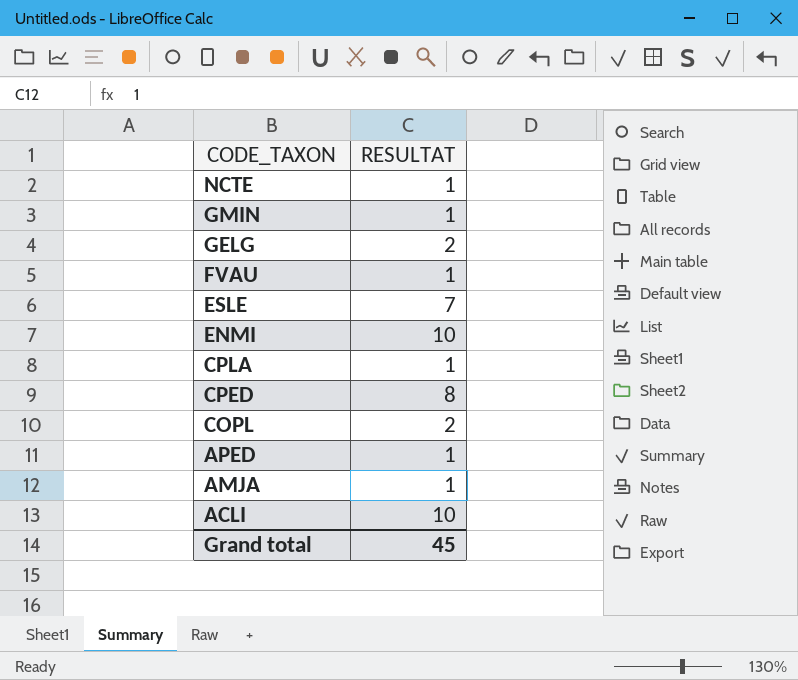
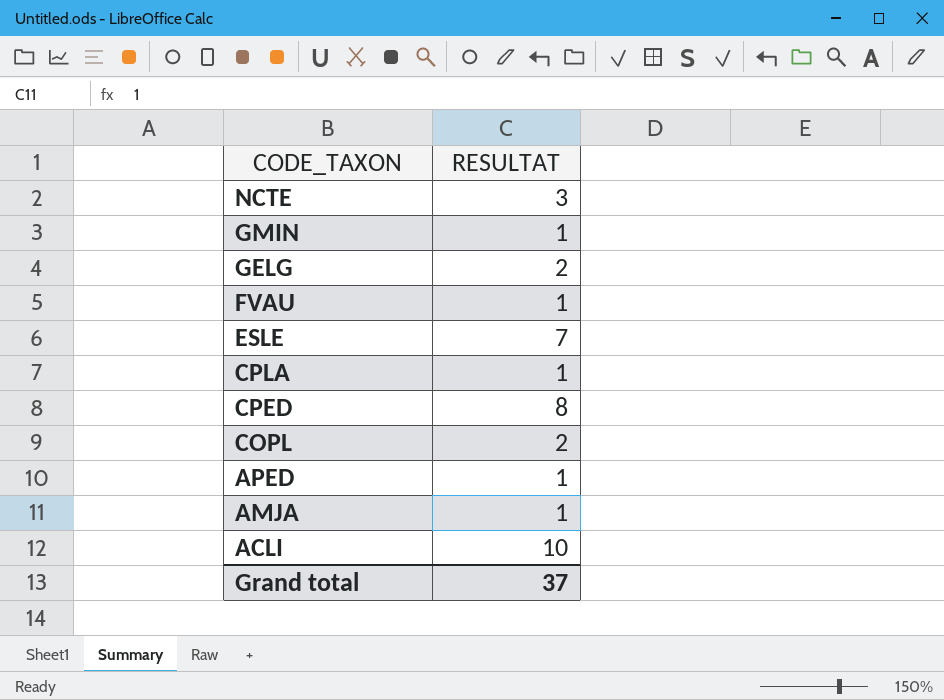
row ENMI: 10 -> none
NCTE | RESULTAT: 1 -> 3
Grand total | RESULTAT: 45 -> 37

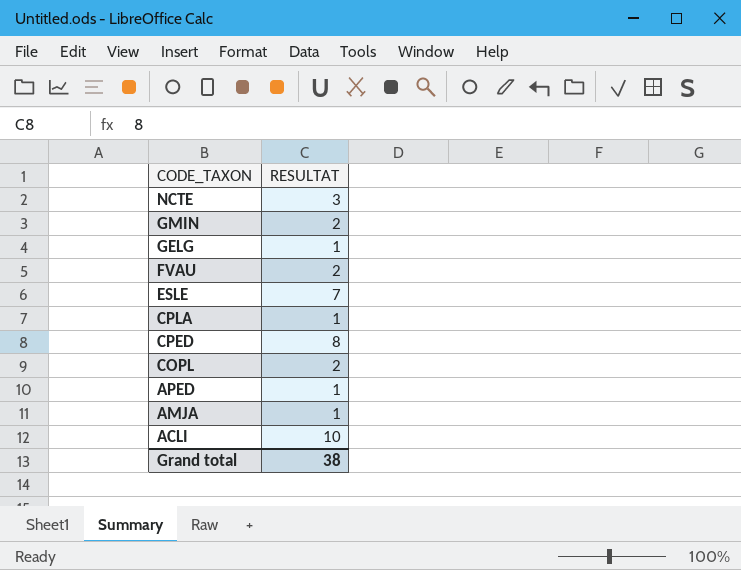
GMIN | RESULTAT: 1 -> 2
GELG | RESULTAT: 2 -> 1
FVAU | RESULTAT: 1 -> 2
Grand total | RESULTAT: 37 -> 38

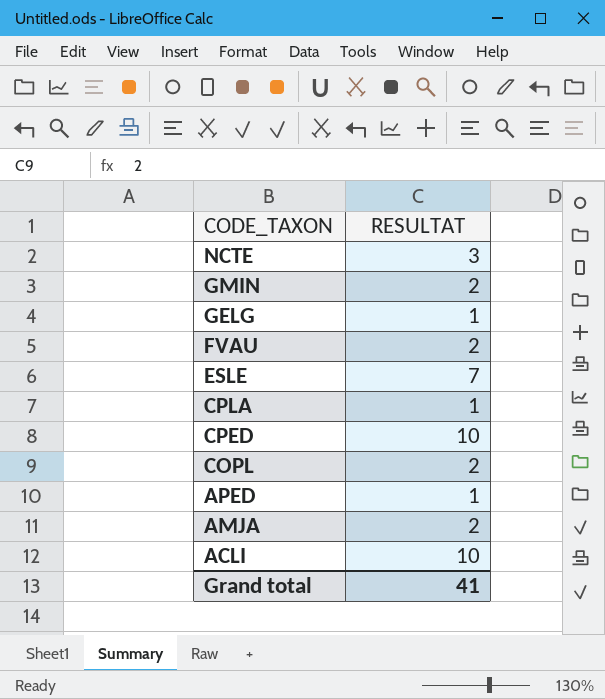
CPED | RESULTAT: 8 -> 10
AMJA | RESULTAT: 1 -> 2
Grand total | RESULTAT: 38 -> 41

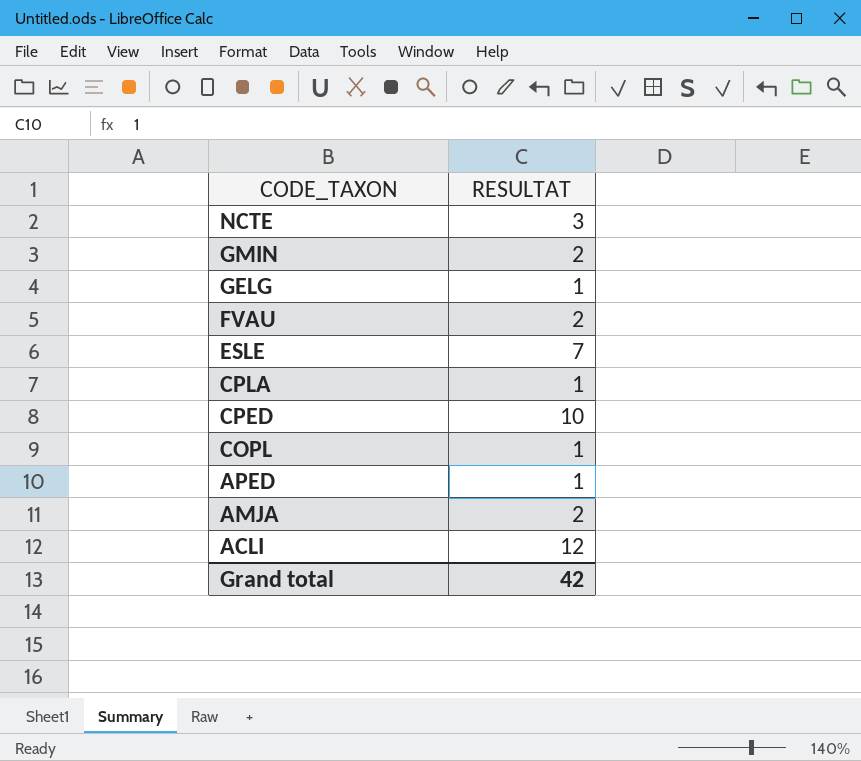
COPL | RESULTAT: 2 -> 1
ACLI | RESULTAT: 10 -> 12
Grand total | RESULTAT: 41 -> 42

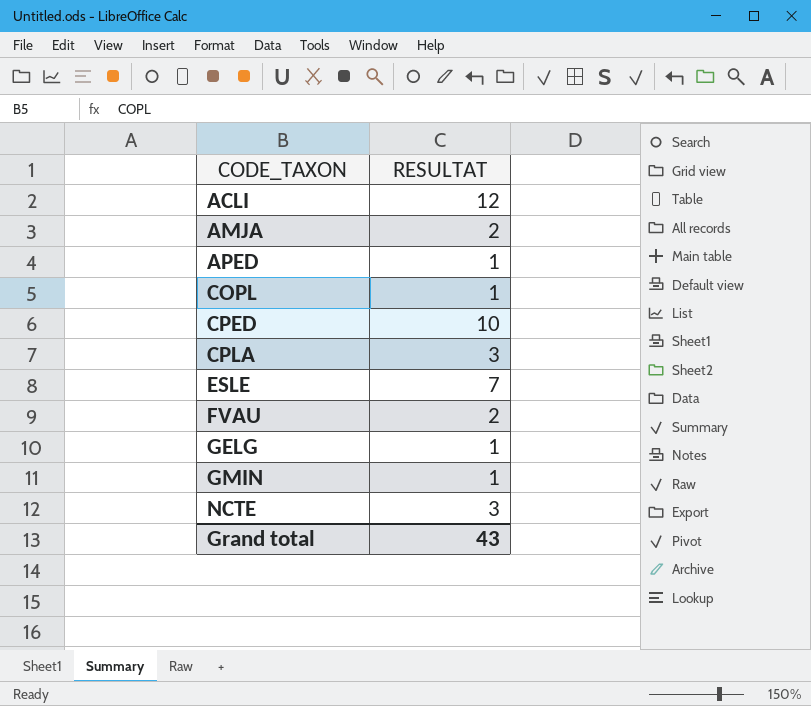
row order: CODE_TAXON descending -> CODE_TAXON ascending
CPLA | RESULTAT: 1 -> 3
GMIN | RESULTAT: 2 -> 1
Grand total | RESULTAT: 42 -> 43

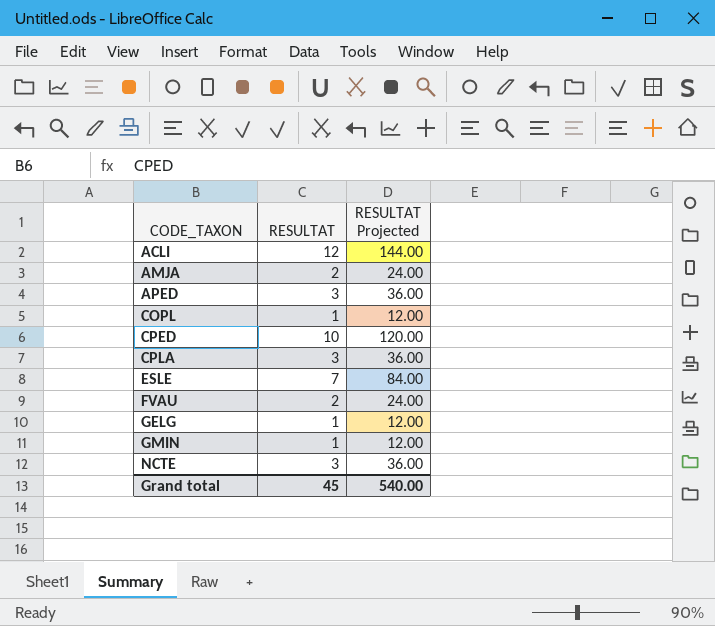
column RESULTAT Projected | formula: none -> [RESULTAT] * 12
APED | RESULTAT: 1 -> 3
Grand total | RESULTAT: 43 -> 45

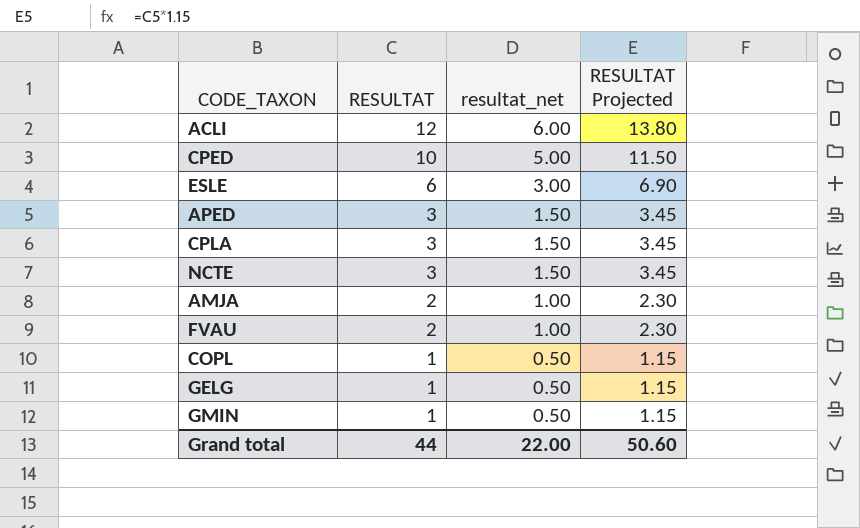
row order: CODE_TAXON ascending -> RESULTAT descending
column resultat_net | formula: none -> [RESULTAT] * 0.5
column RESULTAT Projected | formula: [RESULTAT] * 12 -> [RESULTAT] * 1.15
ESLE | RESULTAT: 7 -> 6
Grand total | RESULTAT: 45 -> 44
Grand total | RESULTAT Projected: 540.00 -> 50.60

